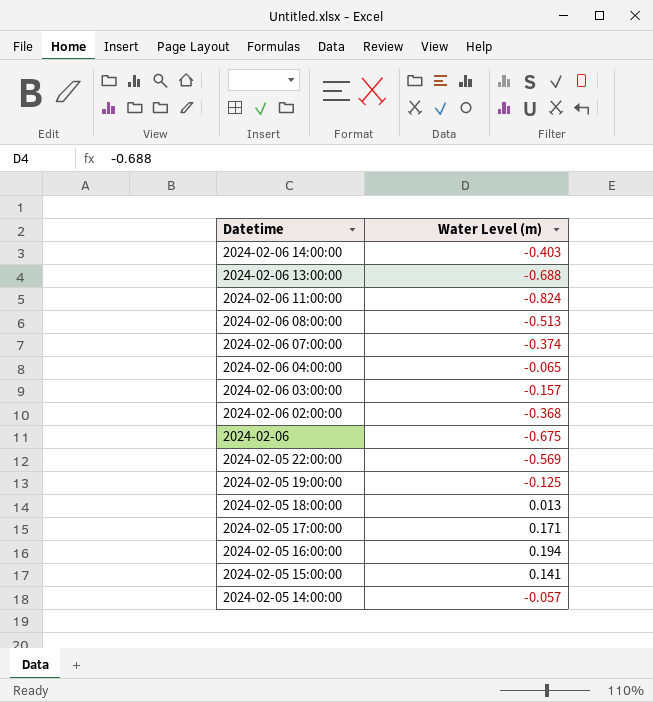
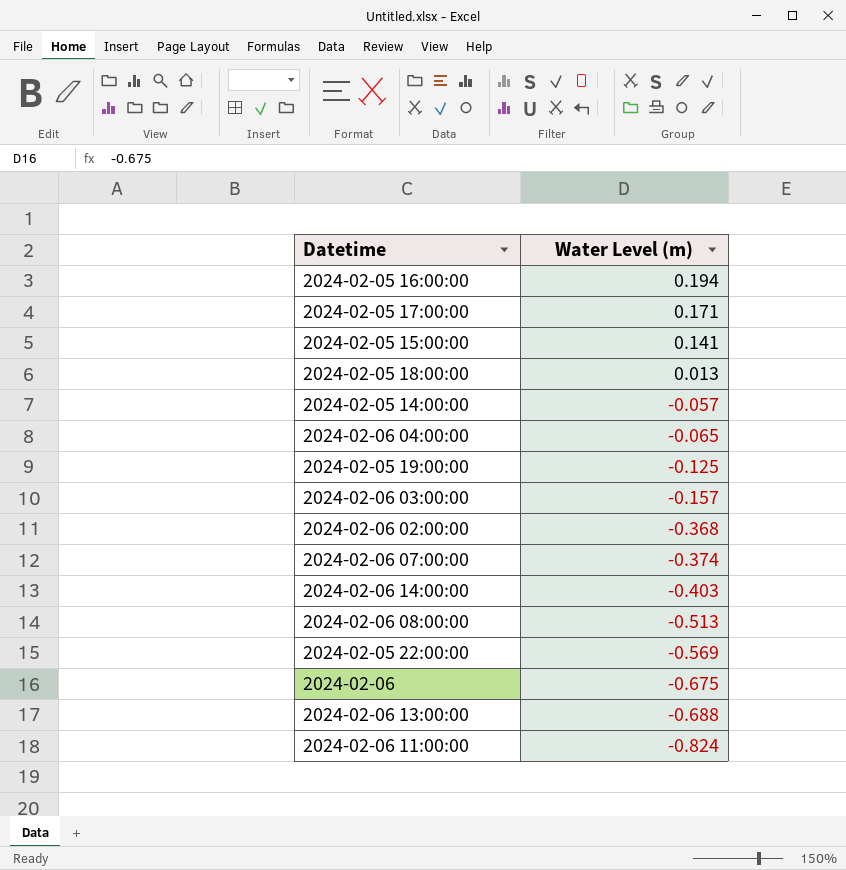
row order: Datetime descending -> Water Level (m) descending

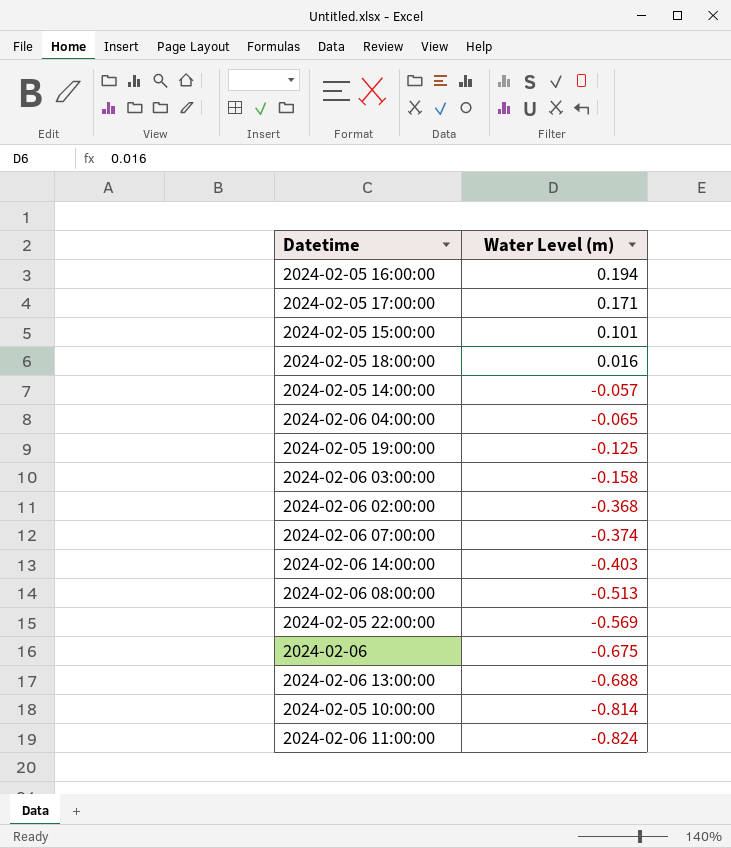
2024-02-05 15:00:00 | Water Level (m): 0.141 -> 0.101
2024-02-05 18:00:00 | Water Level (m): 0.013 -> 0.016
2024-02-06 03:00:00 | Water Level (m): -0.157 -> -0.158
row 2024-02-05 10:00:00: none -> -0.814

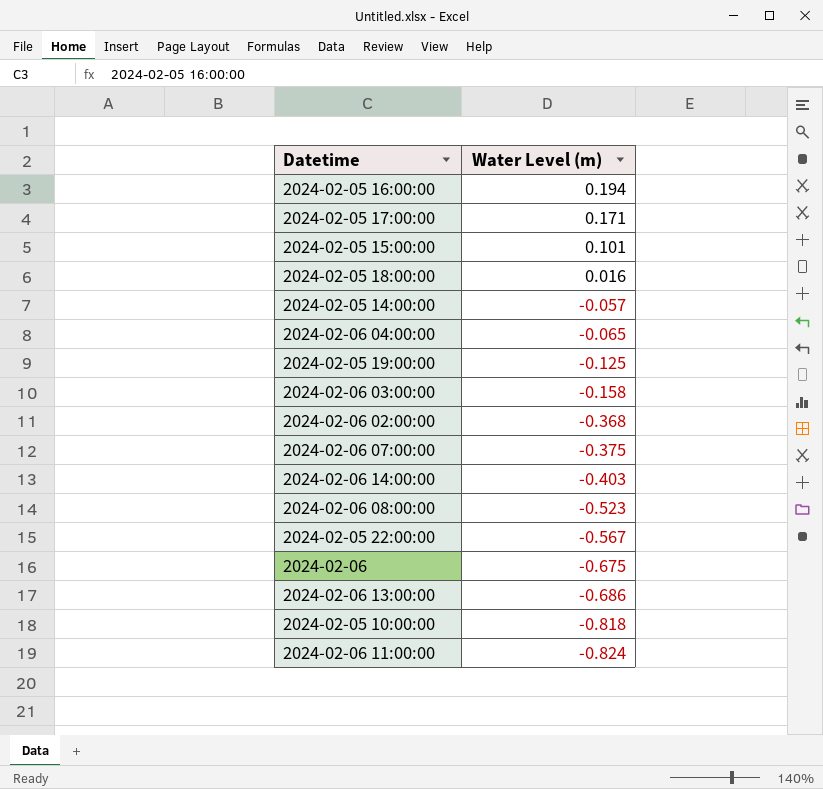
2024-02-06 07:00:00 | Water Level (m): -0.374 -> -0.375
2024-02-06 08:00:00 | Water Level (m): -0.513 -> -0.523
2024-02-05 22:00:00 | Water Level (m): -0.569 -> -0.567
2024-02-06 13:00:00 | Water Level (m): -0.688 -> -0.686
2024-02-05 10:00:00 | Water Level (m): -0.814 -> -0.818

